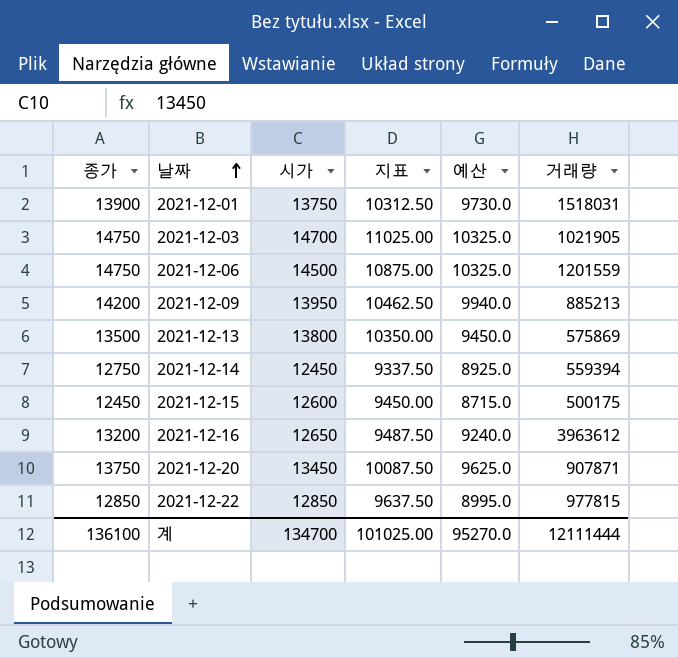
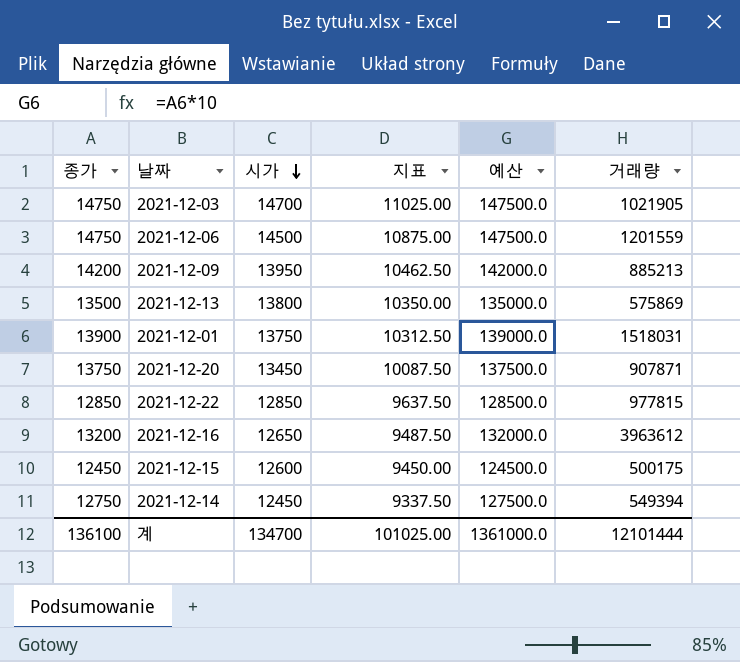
row order: 날짜 ascending -> 시가 descending
column 예산 | formula: [종가] * 0.7 -> [종가] * 10
2021-12-14 | 거래량: 559394 -> 549394
계 | 예산: 95270.0 -> 1361000.0
계 | 거래량: 12111444 -> 12101444

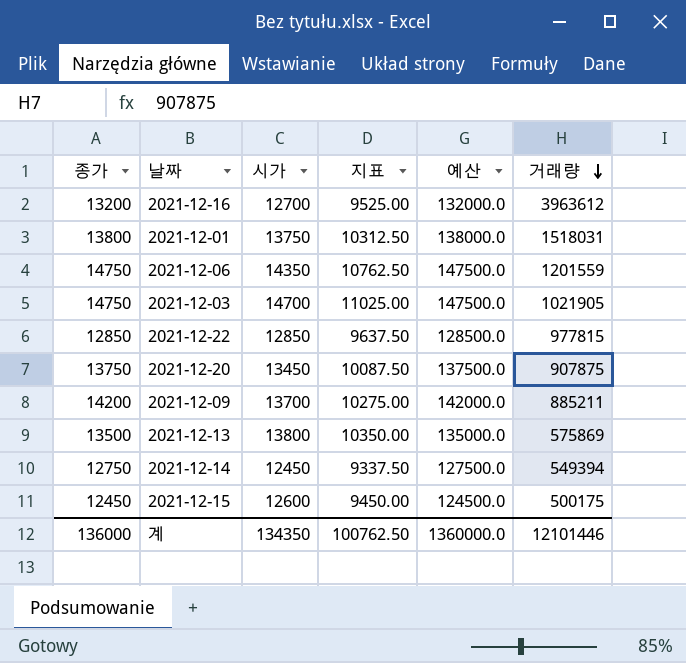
row order: 시가 descending -> 거래량 descending
2021-12-16 | 시가: 12650 -> 12700
2021-12-16 | 지표: 9487.50 -> 9525.00
2021-12-01 | 종가: 13900 -> 13800
2021-12-01 | 예산: 139000.0 -> 138000.0
2021-12-06 | 시가: 14500 -> 14350
2021-12-06 | 지표: 10875.00 -> 10762.50
2021-12-20 | 거래량: 907871 -> 907875
2021-12-09 | 시가: 13950 -> 13700
2021-12-09 | 지표: 10462.50 -> 10275.00
2021-12-09 | 거래량: 885213 -> 885211
계 | 종가: 136100 -> 136000
계 | 시가: 134700 -> 134350
계 | 지표: 101025.00 -> 100762.50
계 | 예산: 1361000.0 -> 1360000.0
계 | 거래량: 12101444 -> 12101446

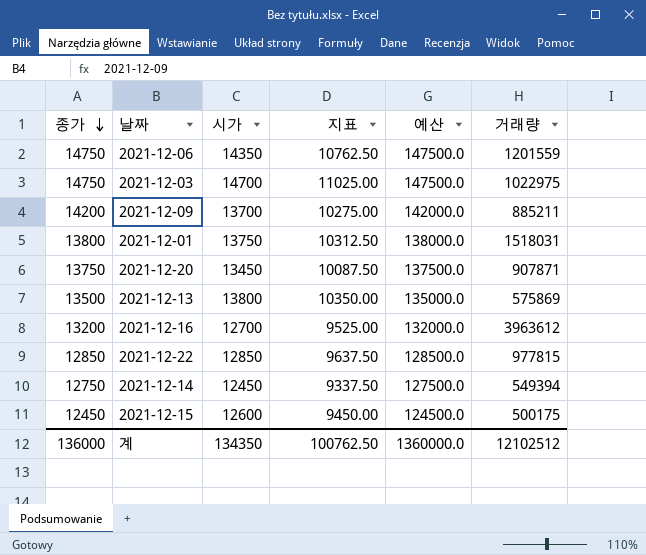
row order: 거래량 descending -> 종가 descending
2021-12-03 | 거래량: 1021905 -> 1022975
2021-12-20 | 거래량: 907875 -> 907871
계 | 거래량: 12101446 -> 12102512

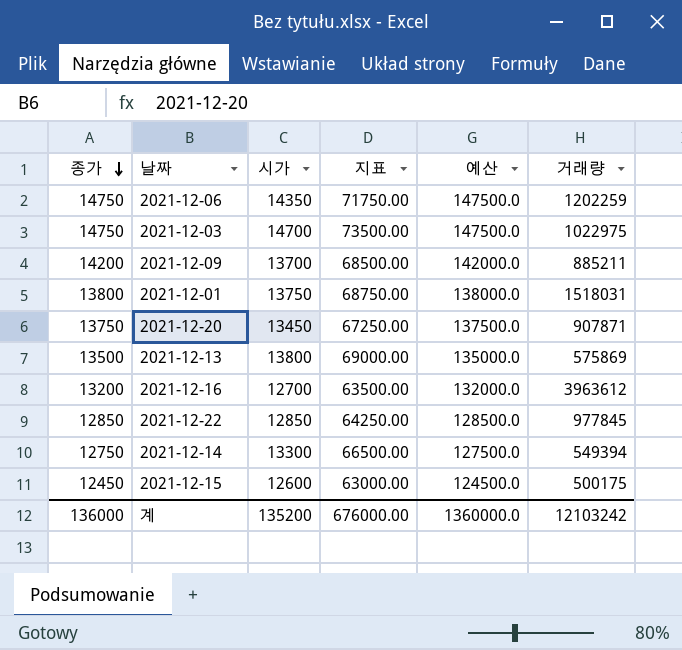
column 지표 | formula: [시가] * 0.75 -> [시가] * 5
2021-12-06 | 거래량: 1201559 -> 1202259
2021-12-22 | 거래량: 977815 -> 977845
2021-12-14 | 시가: 12450 -> 13300
계 | 시가: 134350 -> 135200
계 | 지표: 100762.50 -> 676000.00
계 | 거래량: 12102512 -> 12103242

